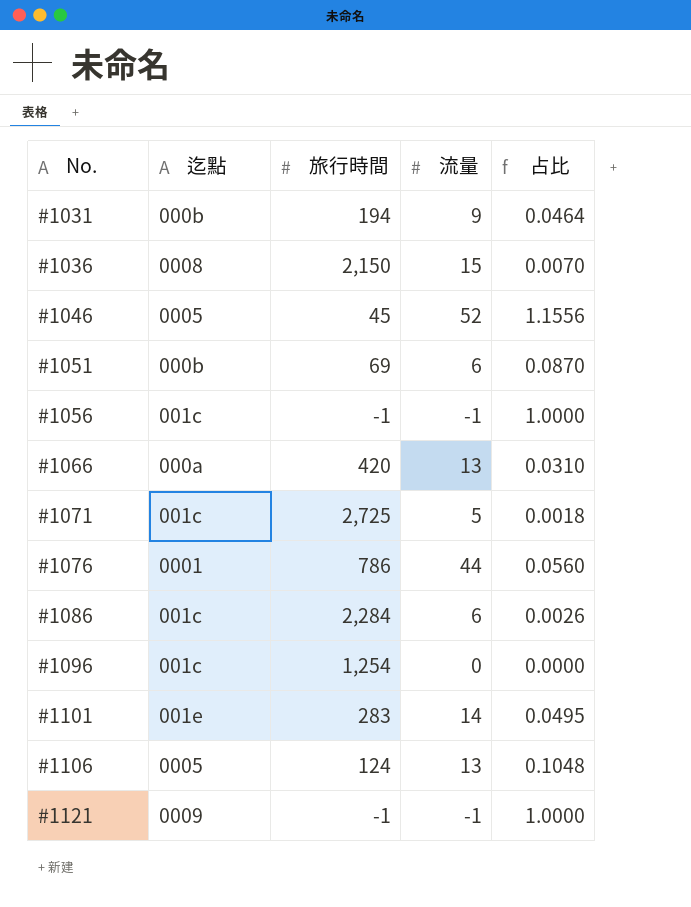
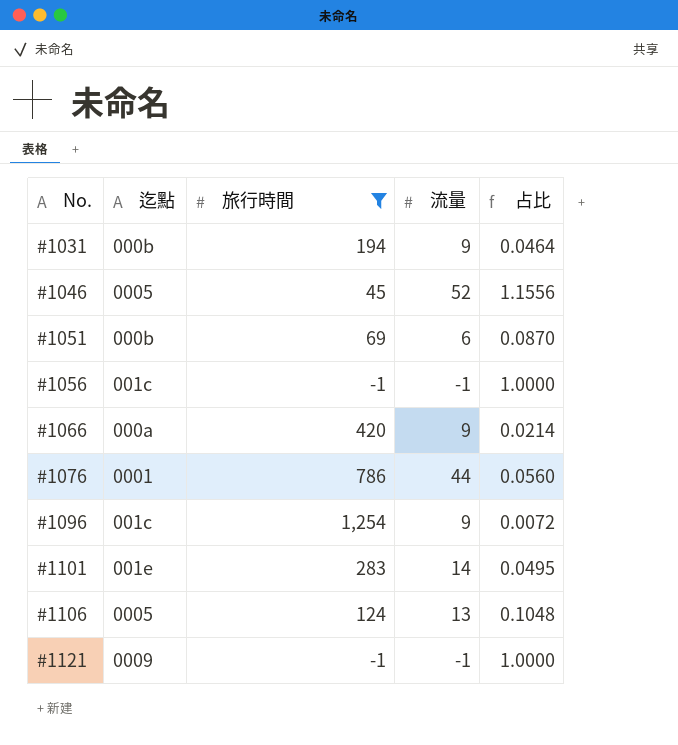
filter: none -> 旅行時間 <= 1,254
#1066 | 流量: 13 -> 9
#1066 | 占比: 0.0310 -> 0.0214
#1096 | 流量: 0 -> 9
#1096 | 占比: 0.0000 -> 0.0072

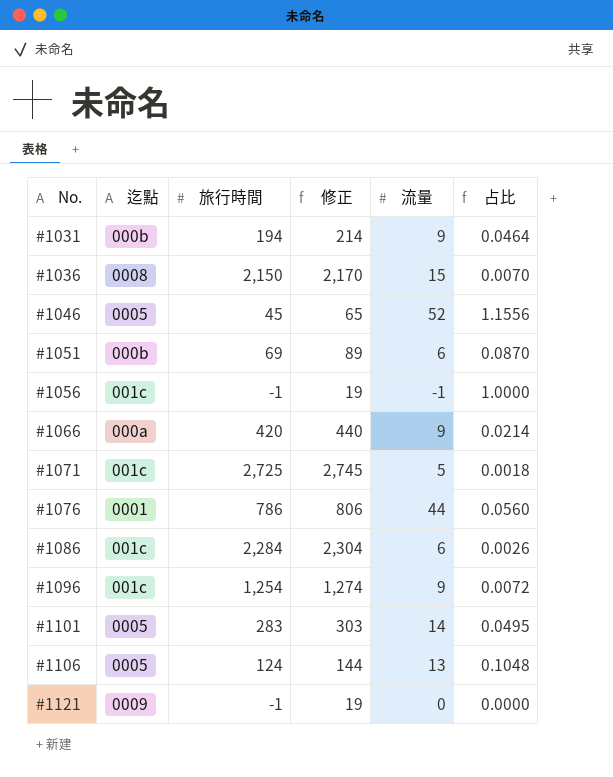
filter: 旅行時間 <= 1,254 -> none
column 修正 | formula: none -> [旅行時間] + 20
#1101 | 迄點: 001e -> 0005
#1121 | 流量: -1 -> 0
#1121 | 占比: 1.0000 -> 0.0000

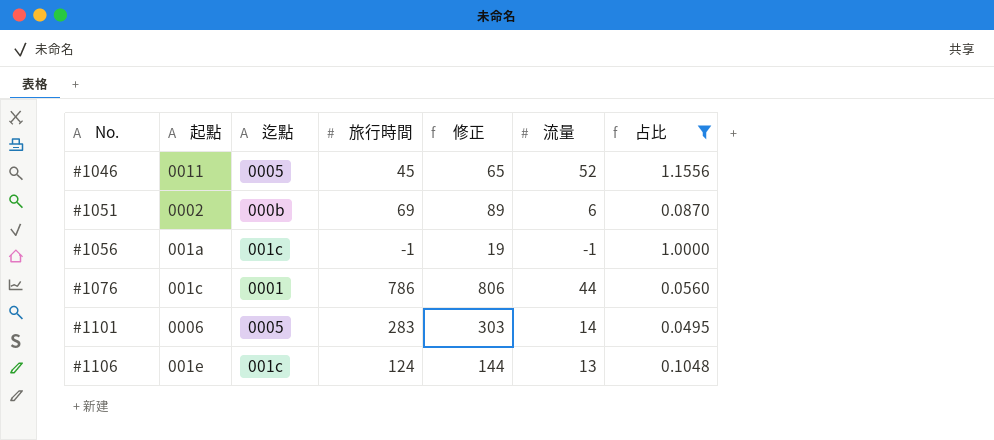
filter: none -> 占比 >= 0.0495
column 起點 | position: none -> 2
#1106 | 迄點: 0005 -> 001c

